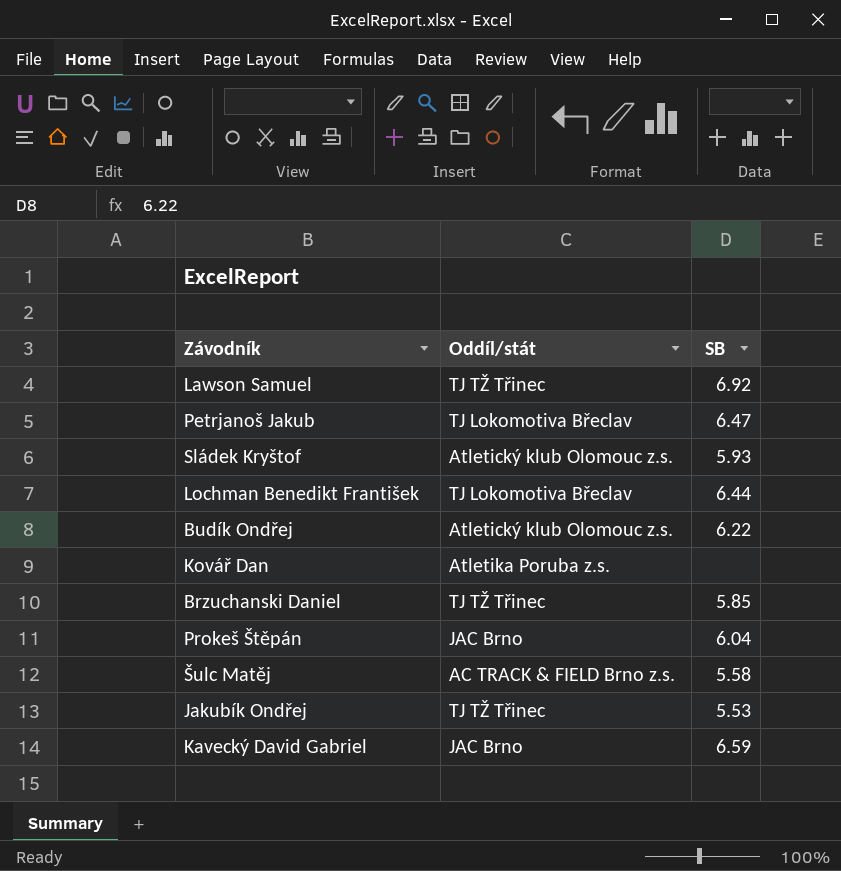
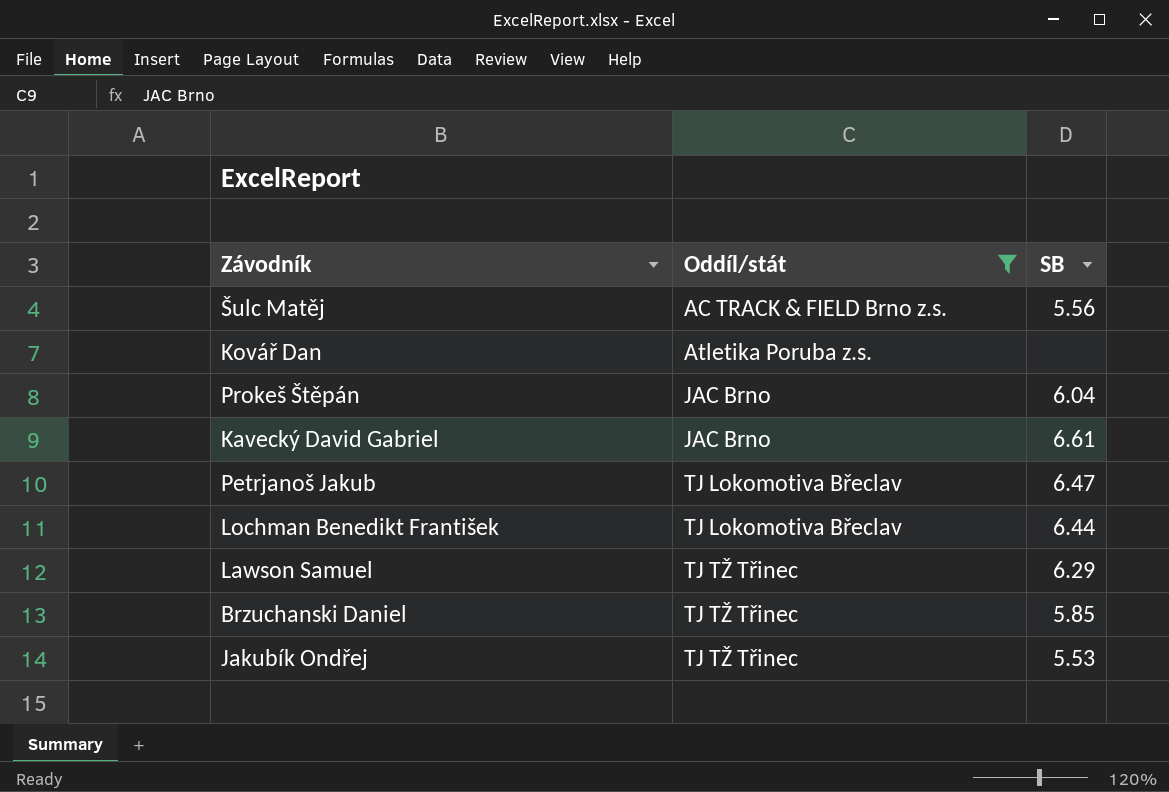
filter: none -> Oddíl/stát != Atletický klub Olomouc z.s.
row order: none -> Oddíl/stát ascending
Šulc Matěj | SB: 5.58 -> 5.56
Kavecký David Gabriel | SB: 6.59 -> 6.61
Lawson Samuel | SB: 6.92 -> 6.29

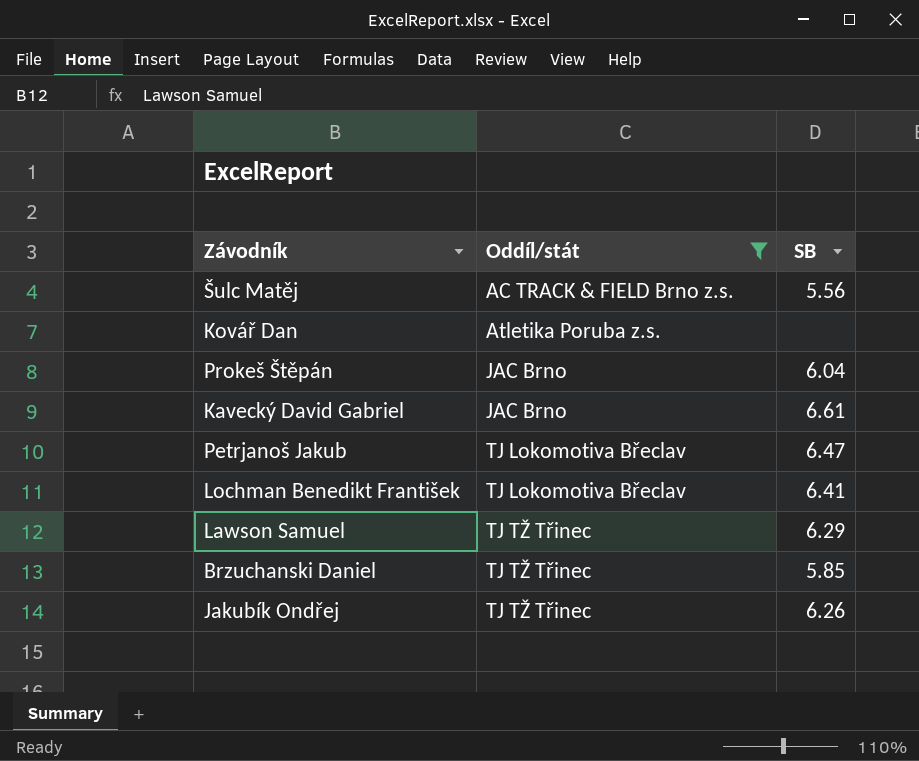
Lochman Benedikt František | SB: 6.44 -> 6.41
Jakubík Ondřej | SB: 5.53 -> 6.26

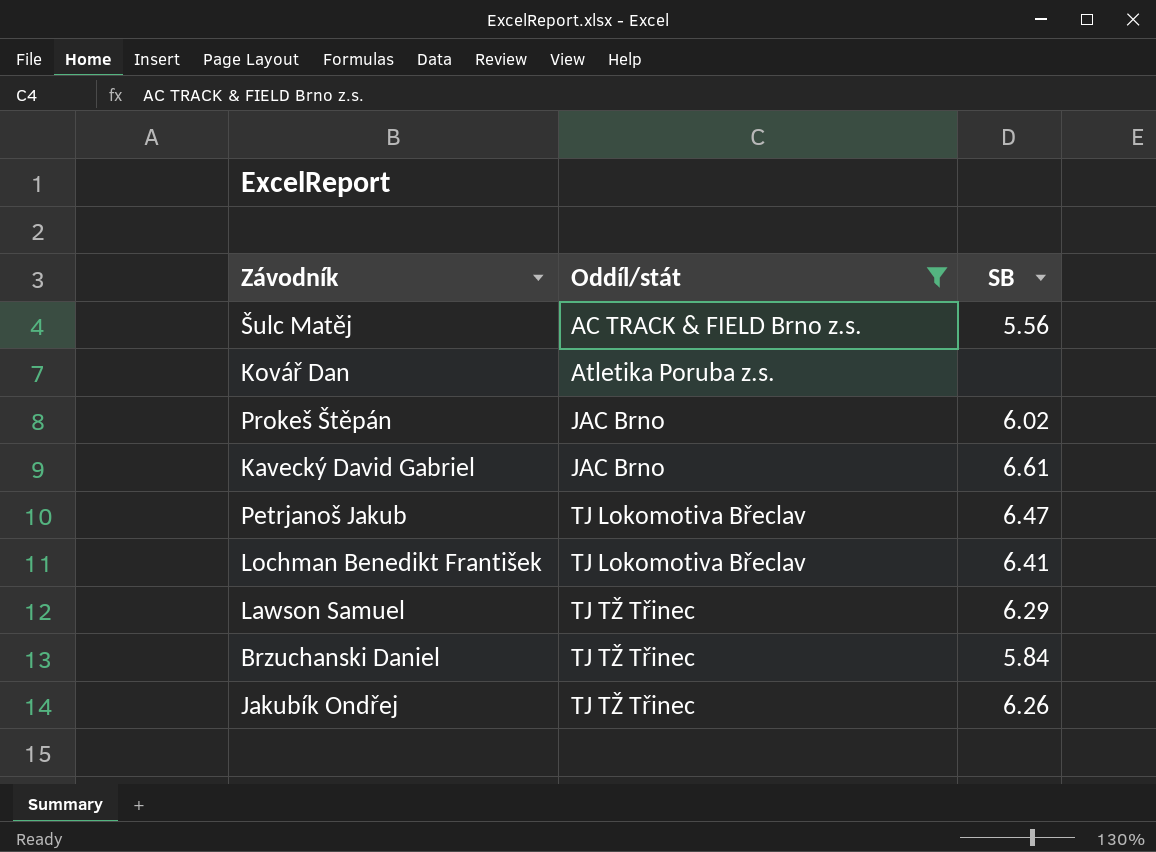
Prokeš Štěpán | SB: 6.04 -> 6.02
Brzuchanski Daniel | SB: 5.85 -> 5.84

